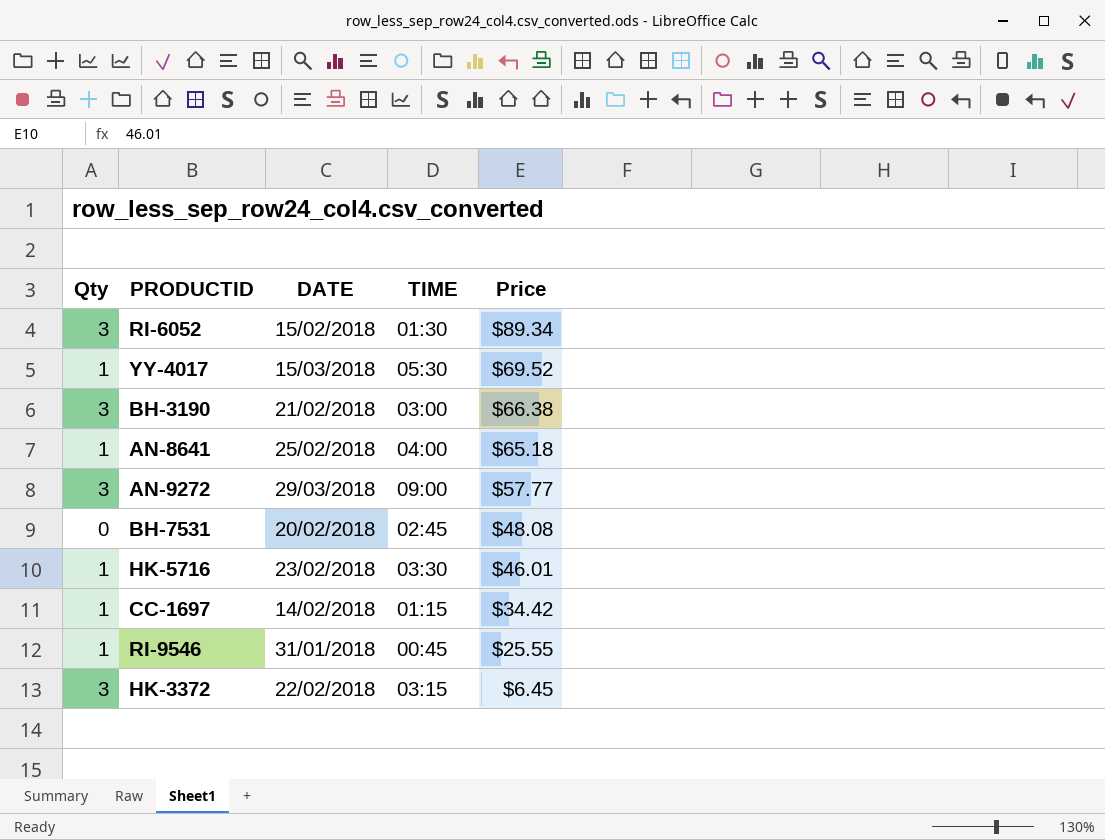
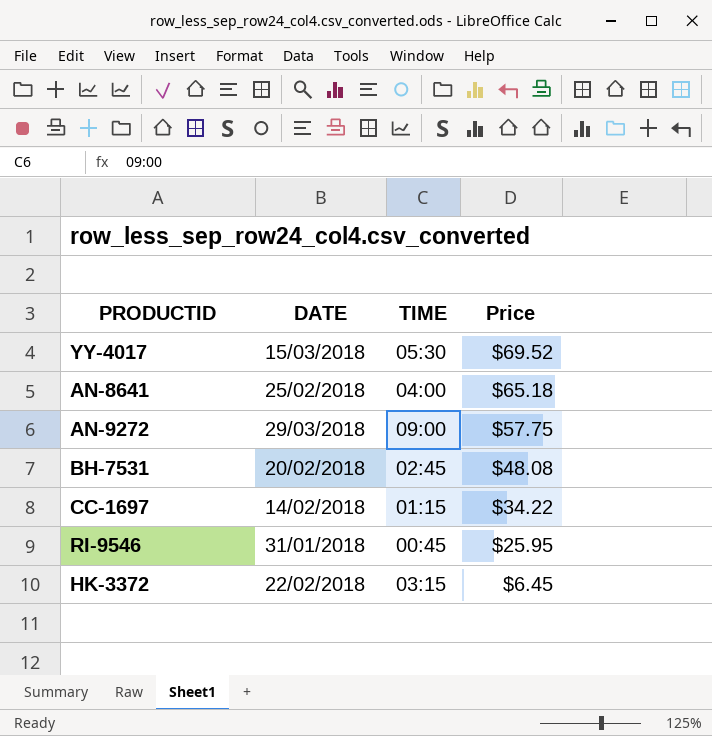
column Qty | position: 1 -> none
row RI-6052: 3 | 15/02/2018 | 01:30 | $89.34 -> none
row BH-3190: 3 | 21/02/2018 | 03:00 | $66.38 -> none
row HK-5716: 1 | 23/02/2018 | 03:30 | $46.01 -> none
AN-9272 | Price: $57.77 -> $57.75
CC-1697 | Price: $34.42 -> $34.22
RI-9546 | Price: $25.55 -> $25.95

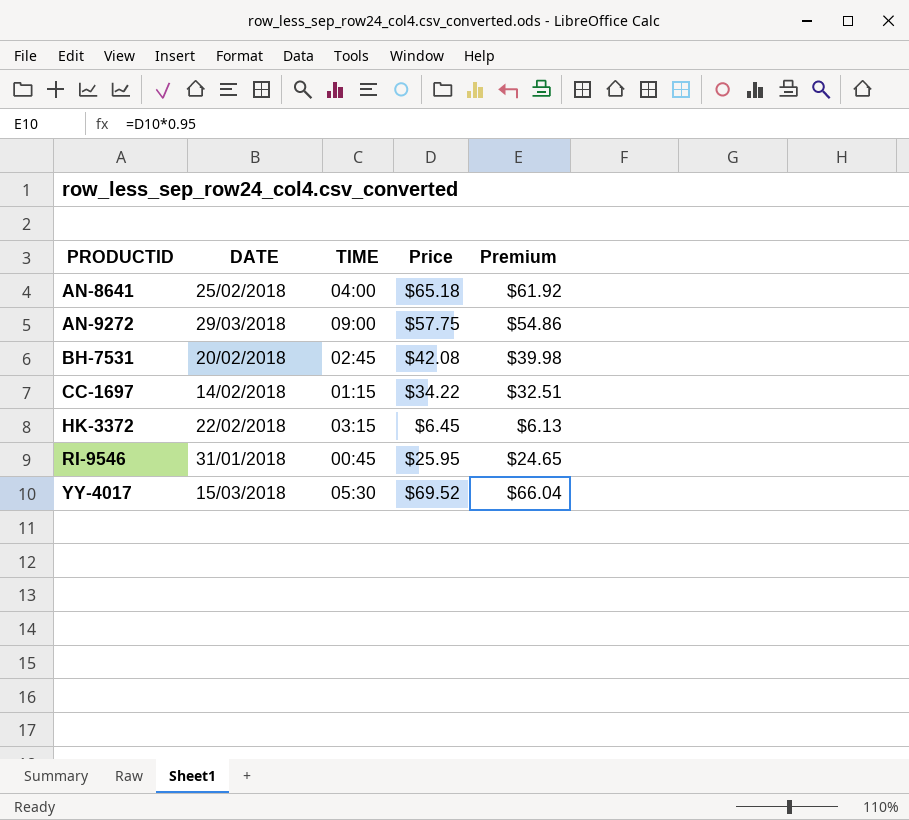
row order: Price descending -> PRODUCTID ascending
column Premium | formula: none -> [Price] * 0.95
BH-7531 | Price: $48.08 -> $42.08

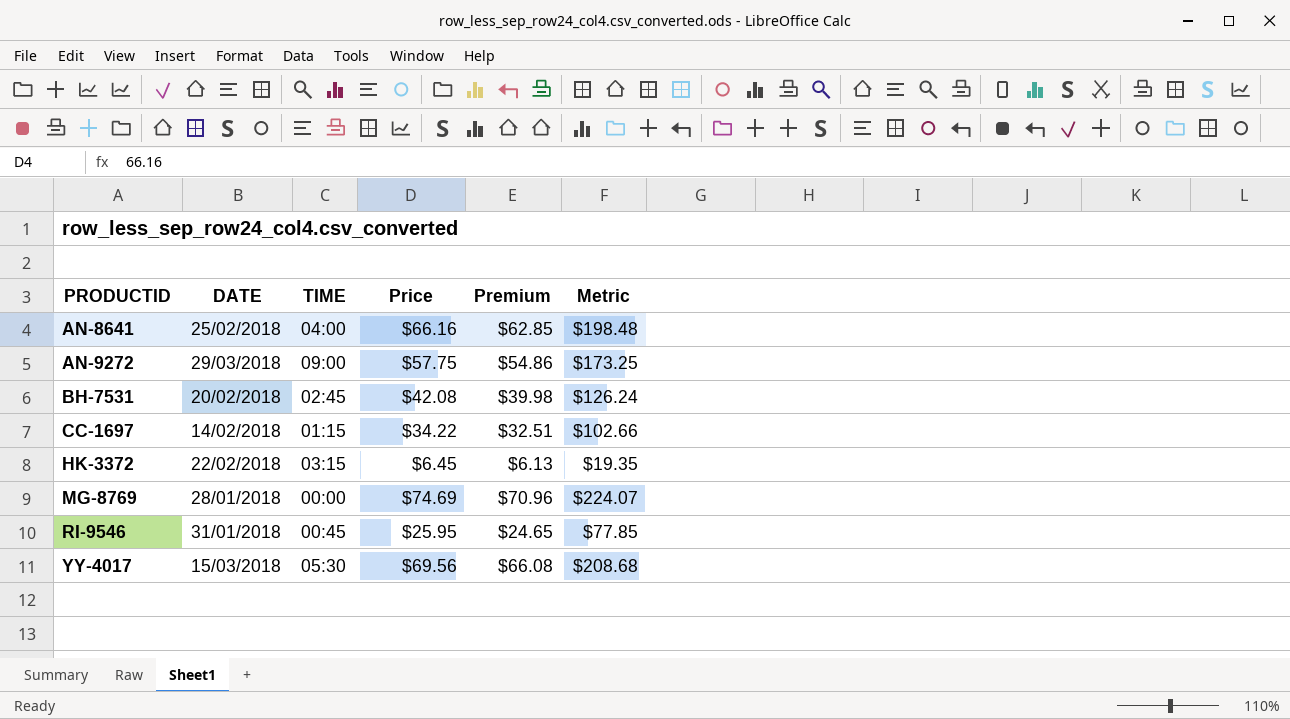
column Metric | formula: none -> [Price] * 3
AN-8641 | Price: $65.18 -> $66.16
AN-8641 | Premium: $61.92 -> $62.85
row MG-8769: none -> 28/01/2018 | 00:00 | $74.69 | $70.96 | $224.07
YY-4017 | Price: $69.52 -> $69.56
YY-4017 | Premium: $66.04 -> $66.08

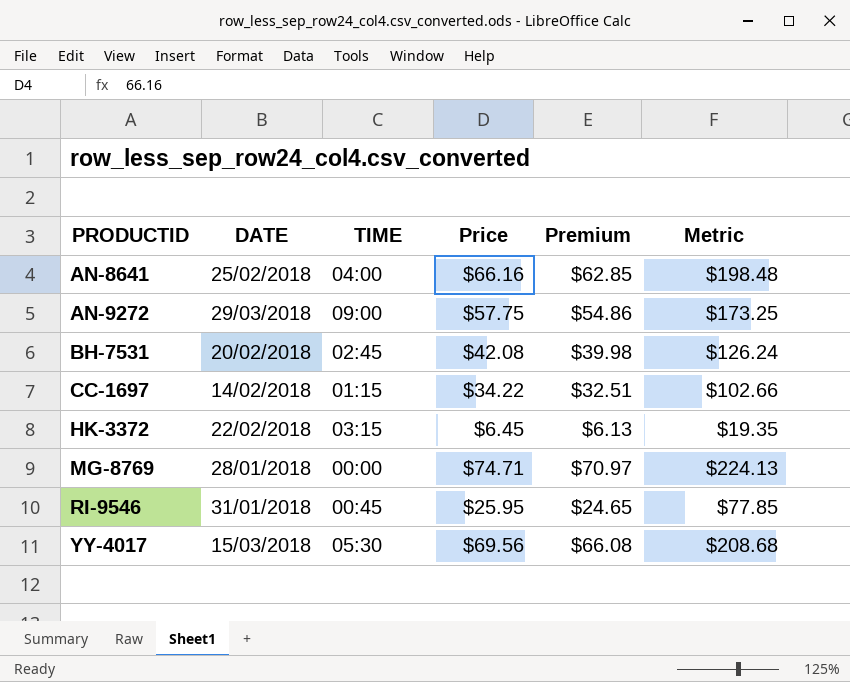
MG-8769 | Price: $74.69 -> $74.71
MG-8769 | Premium: $70.96 -> $70.97
MG-8769 | Metric: $224.07 -> $224.13

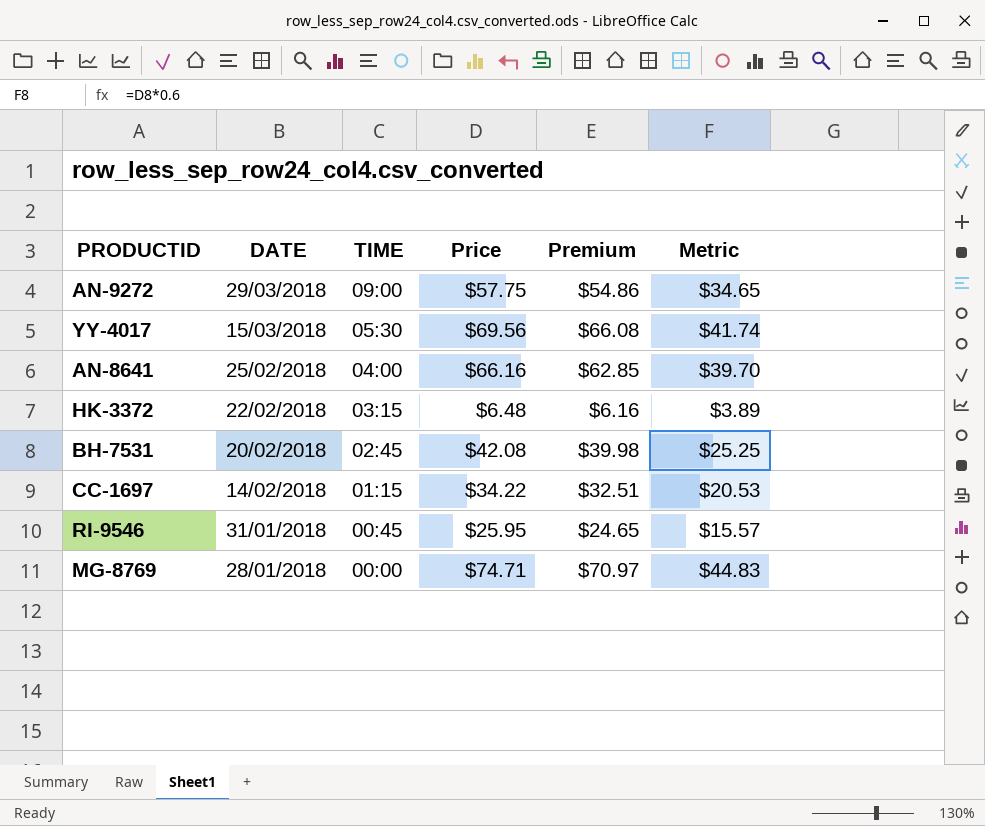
row order: PRODUCTID ascending -> DATE descending
column Metric | formula: [Price] * 3 -> [Price] * 0.6
HK-3372 | Price: $6.45 -> $6.48
HK-3372 | Premium: $6.13 -> $6.16

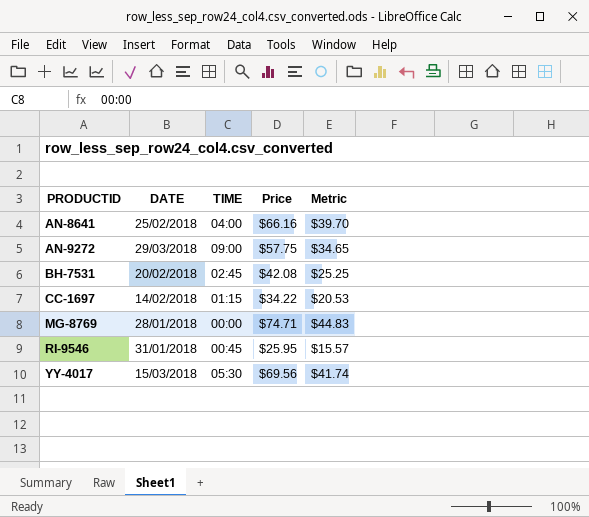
row order: DATE descending -> PRODUCTID ascending
column Premium | formula: [Price] * 0.95 -> none
row HK-3372: 22/02/2018 | 03:15 | $6.48 | $6.16 | $3.89 -> none

